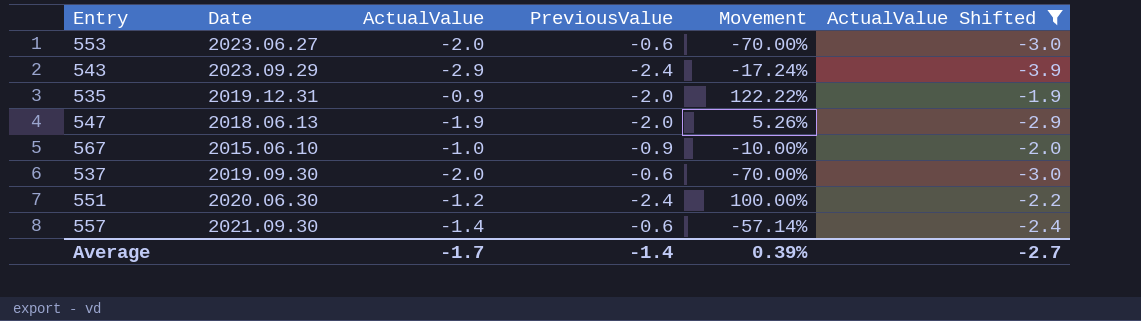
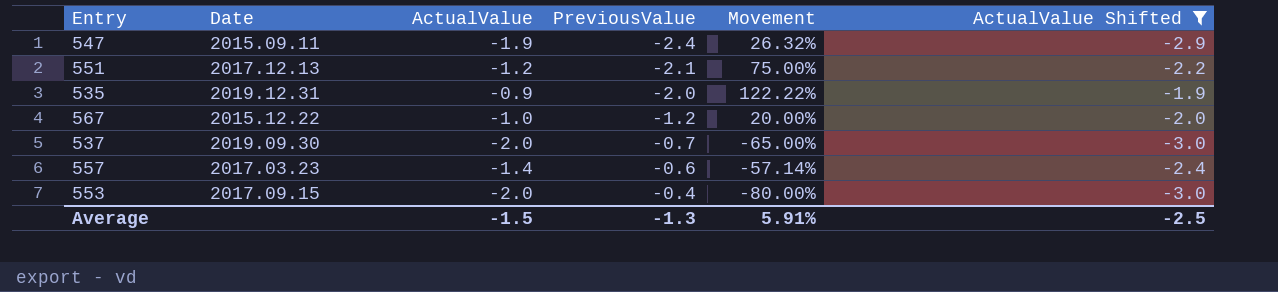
row order: none -> PreviousValue ascending
row 543: 2023.09.29 | -2.9 | -2.4 | -17.24% | -3.9 -> none
547 | Date: 2018.06.13 -> 2015.09.11
547 | PreviousValue: -2.0 -> -2.4
547 | Movement: 5.26% -> 26.32%
551 | Date: 2020.06.30 -> 2017.12.13
551 | PreviousValue: -2.4 -> -2.1
551 | Movement: 100.00% -> 75.00%
567 | Date: 2015.06.10 -> 2015.12.22
567 | PreviousValue: -0.9 -> -1.2
567 | Movement: -10.00% -> 20.00%
537 | PreviousValue: -0.6 -> -0.7
537 | Movement: -70.00% -> -65.00%
557 | Date: 2021.09.30 -> 2017.03.23
553 | Date: 2023.06.27 -> 2017.09.15
553 | PreviousValue: -0.6 -> -0.4
553 | Movement: -70.00% -> -80.00%
Average | ActualValue: -1.7 -> -1.5
Average | PreviousValue: -1.4 -> -1.3
Average | Movement: 0.39% -> 5.91%
Average | ActualValue Shifted: -2.7 -> -2.5

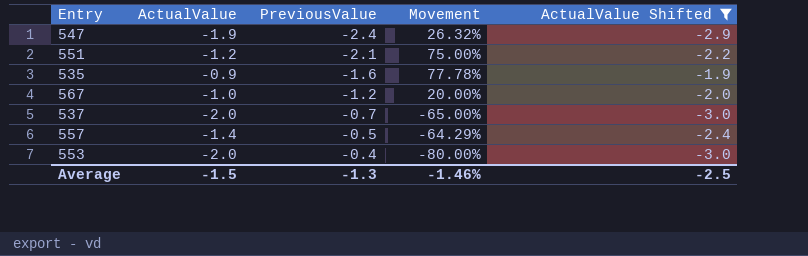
column Date | position: 2 -> none
535 | PreviousValue: -2.0 -> -1.6
535 | Movement: 122.22% -> 77.78%
557 | PreviousValue: -0.6 -> -0.5
557 | Movement: -57.14% -> -64.29%
Average | Movement: 5.91% -> -1.46%

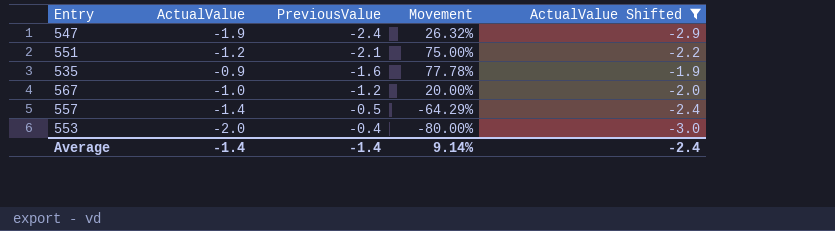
row 537: -2.0 | -0.7 | -65.00% | -3.0 -> none
Average | ActualValue: -1.5 -> -1.4
Average | PreviousValue: -1.3 -> -1.4
Average | Movement: -1.46% -> 9.14%
Average | ActualValue Shifted: -2.5 -> -2.4

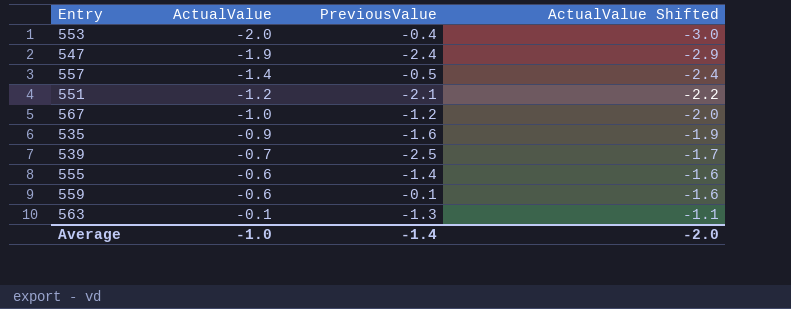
filter: ActualValue Shifted <= -1.9 -> none
row order: PreviousValue ascending -> ActualValue ascending
column Movement | formula: ([PreviousValue] - [ActualValue]) / [ActualValue] -> none
Average | ActualValue: -1.4 -> -1.0
Average | ActualValue Shifted: -2.4 -> -2.0

